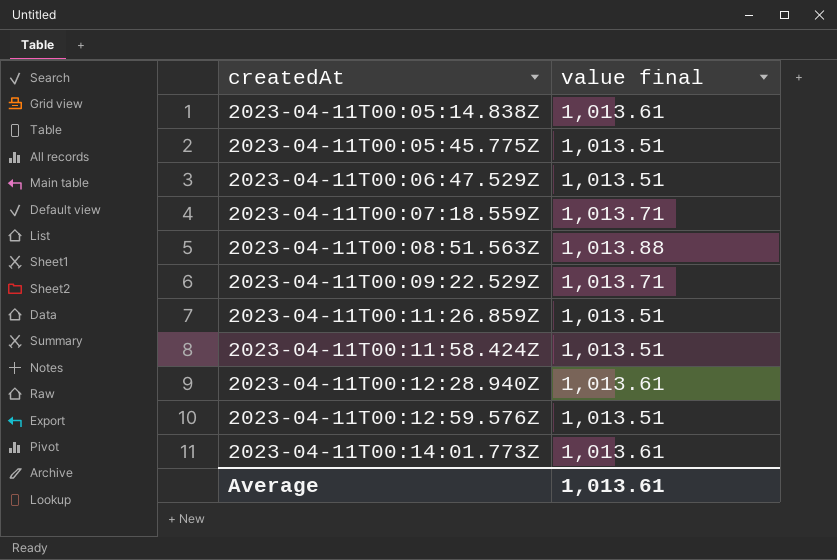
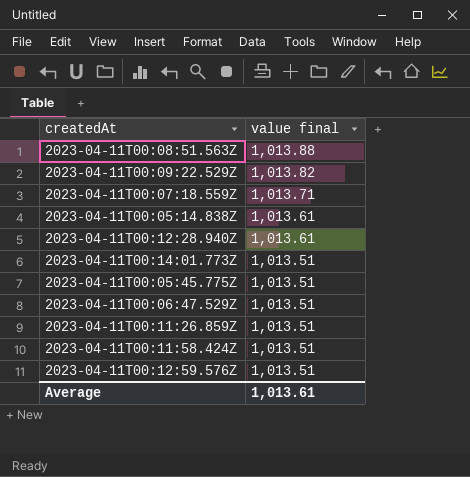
row order: createdAt ascending -> value final descending
2023-04-11T00:09:22.529Z | value final: 1,013.71 -> 1,013.82
2023-04-11T00:14:01.773Z | value final: 1,013.61 -> 1,013.51

